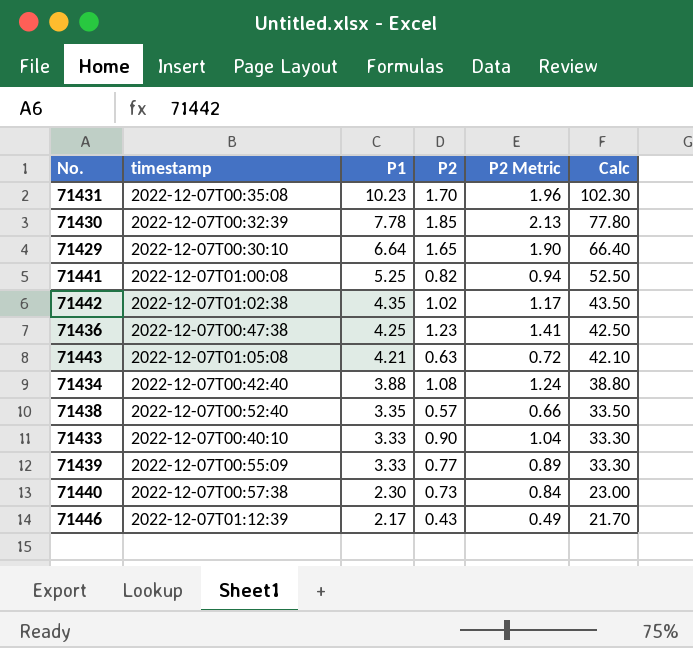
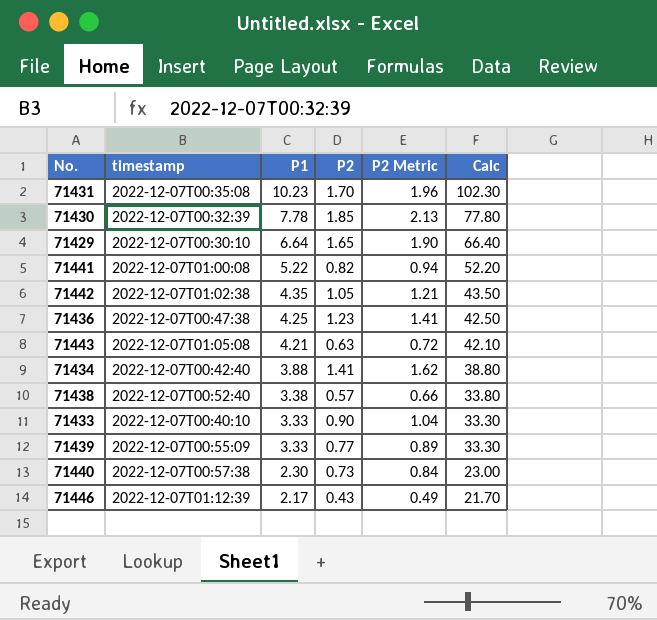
71441 | P1: 5.25 -> 5.22
71441 | Calc: 52.50 -> 52.20
71442 | P2: 1.02 -> 1.05
71442 | P2 Metric: 1.17 -> 1.21
71434 | P2: 1.08 -> 1.41
71434 | P2 Metric: 1.24 -> 1.62
71438 | P1: 3.35 -> 3.38
71438 | Calc: 33.50 -> 33.80

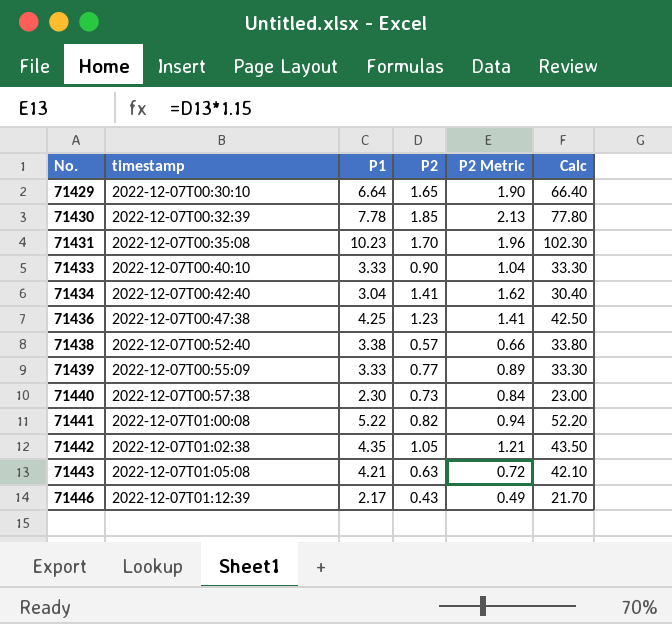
row order: P1 descending -> No. ascending
71434 | P1: 3.88 -> 3.04
71434 | Calc: 38.80 -> 30.40

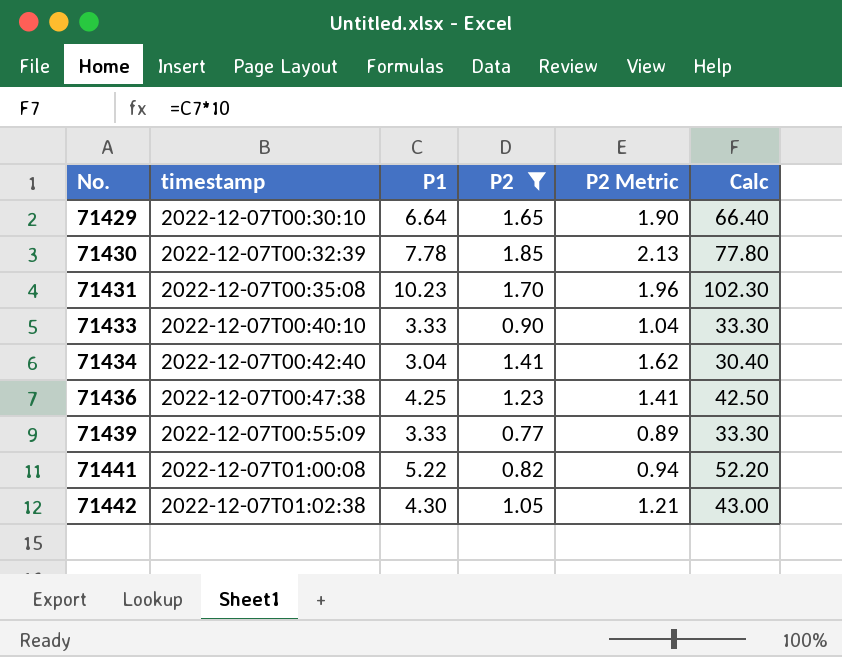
filter: none -> P2 >= 0.77
71442 | P1: 4.35 -> 4.30
71442 | Calc: 43.50 -> 43.00

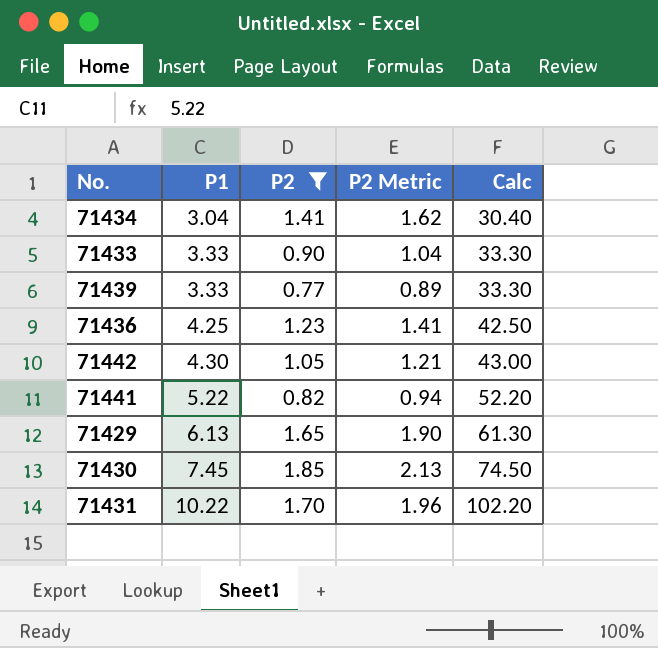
row order: No. ascending -> P1 ascending
column timestamp | position: 2 -> none
71429 | P1: 6.64 -> 6.13
71429 | Calc: 66.40 -> 61.30
71430 | P1: 7.78 -> 7.45
71430 | Calc: 77.80 -> 74.50
71431 | P1: 10.23 -> 10.22
71431 | Calc: 102.30 -> 102.20

